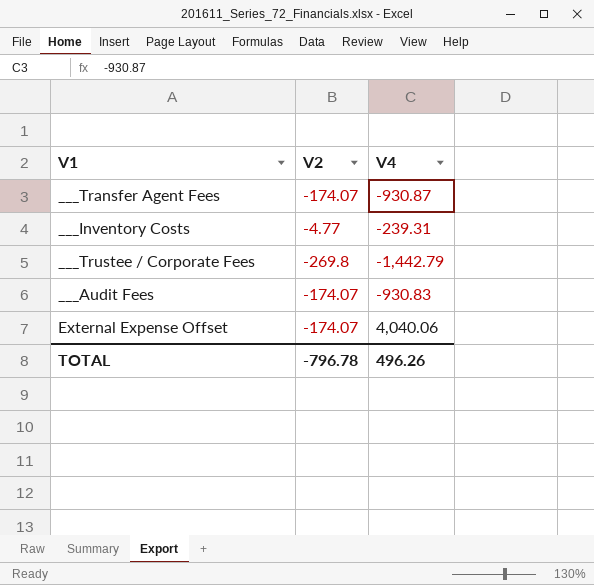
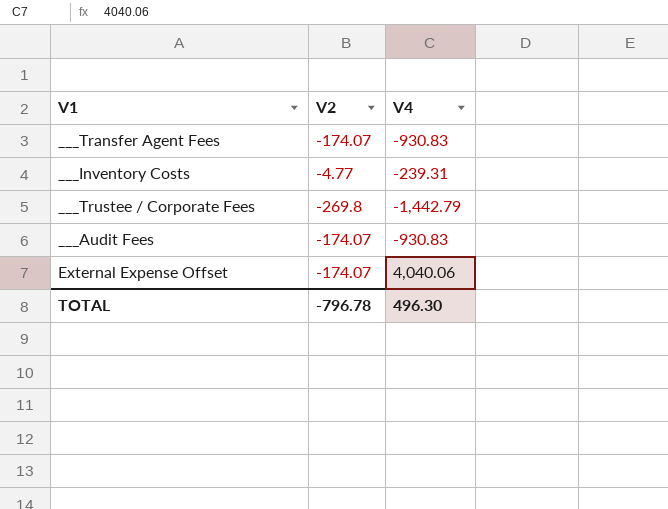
___Transfer Agent Fees | V4: -930.87 -> -930.83
TOTAL | V4: 496.26 -> 496.30

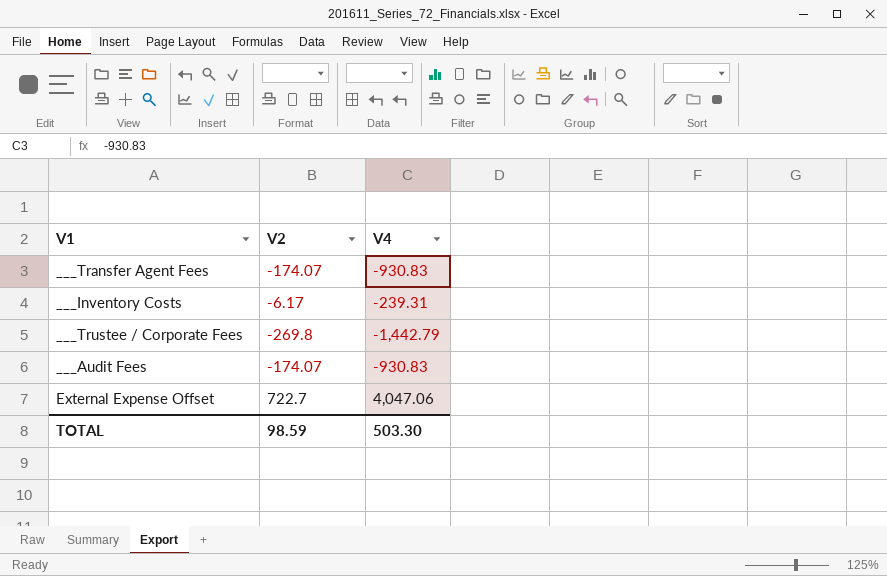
___Inventory Costs | V2: -4.77 -> -6.17
External Expense Offset | V2: -174.07 -> 722.7
External Expense Offset | V4: 4,040.06 -> 4,047.06
TOTAL | V2: -796.78 -> 98.59
TOTAL | V4: 496.30 -> 503.30

